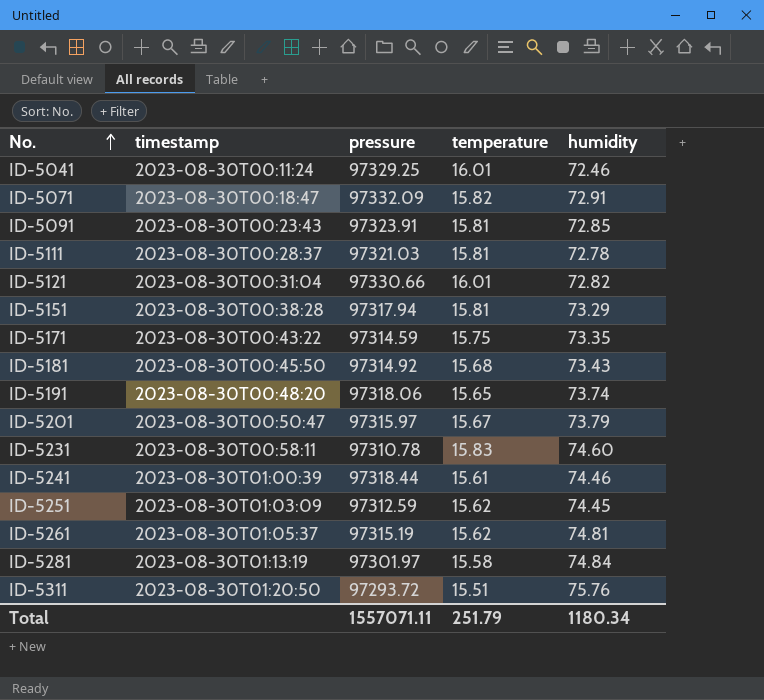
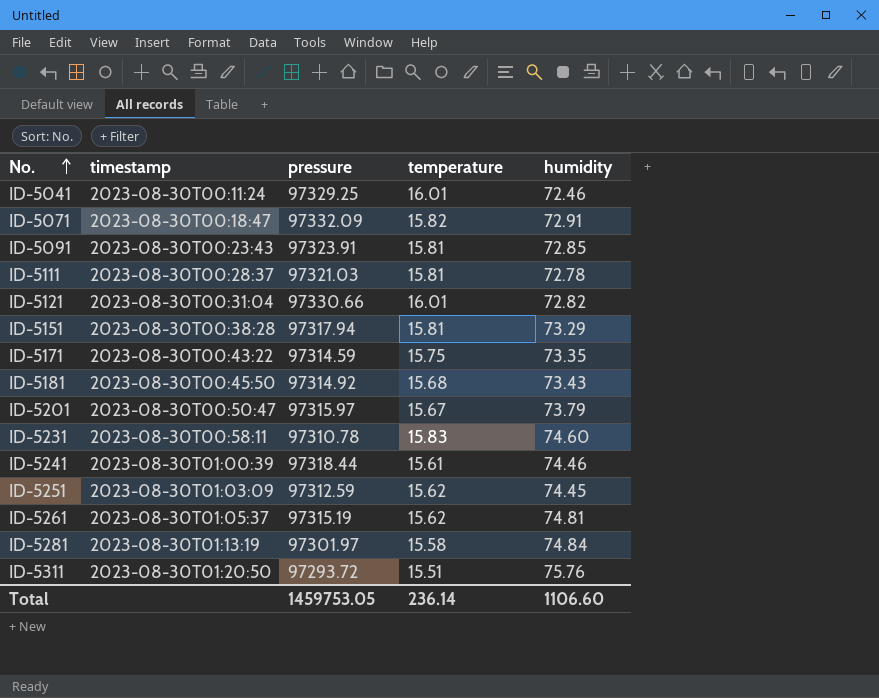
row ID-5191: 2023-08-30T00:48:20 | 97318.06 | 15.65 | 73.74 -> none
Total | pressure: 1557071.11 -> 1459753.05
Total | temperature: 251.79 -> 236.14
Total | humidity: 1180.34 -> 1106.60

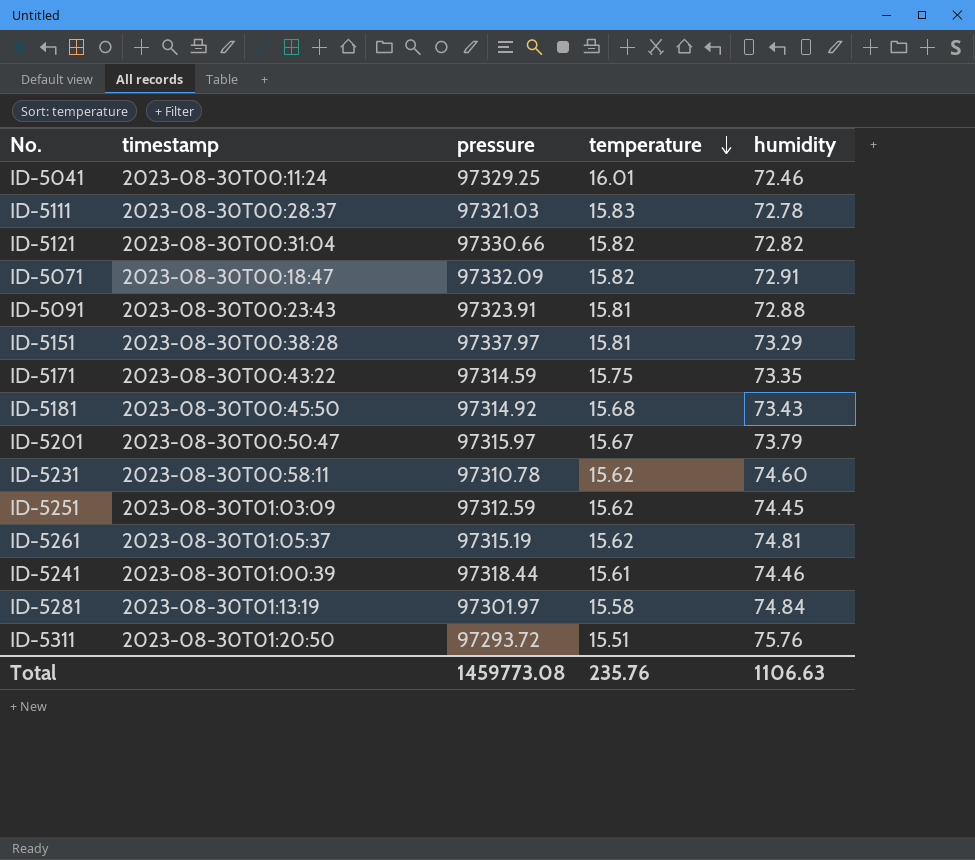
row order: No. ascending -> temperature descending
ID-5111 | temperature: 15.81 -> 15.83
ID-5121 | temperature: 16.01 -> 15.82
ID-5091 | humidity: 72.85 -> 72.88
ID-5151 | pressure: 97317.94 -> 97337.97
ID-5231 | temperature: 15.83 -> 15.62
Total | pressure: 1459753.05 -> 1459773.08
Total | temperature: 236.14 -> 235.76
Total | humidity: 1106.60 -> 1106.63

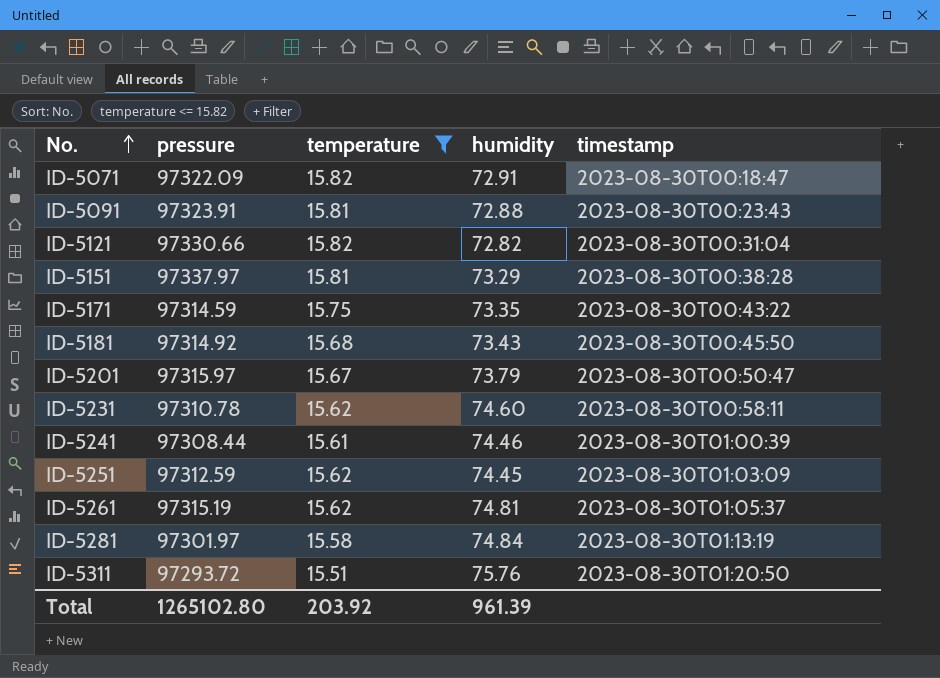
filter: none -> temperature <= 15.82
row order: temperature descending -> No. ascending
column timestamp | position: 2 -> 5
ID-5071 | pressure: 97332.09 -> 97322.09
ID-5241 | pressure: 97318.44 -> 97308.44
Total | pressure: 1459773.08 -> 1265102.80
Total | temperature: 235.76 -> 203.92
Total | humidity: 1106.63 -> 961.39

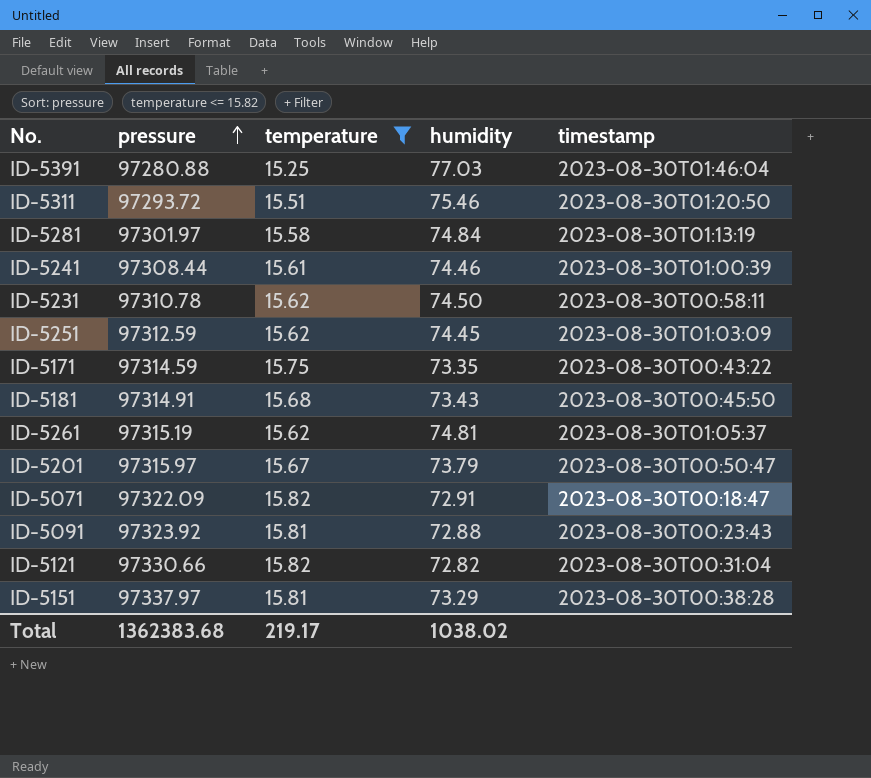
row order: No. ascending -> pressure ascending
row ID-5391: none -> 97280.88 | 15.25 | 77.03 | 2023-08-30T01:46:04
ID-5311 | humidity: 75.76 -> 75.46
ID-5231 | humidity: 74.60 -> 74.50
ID-5181 | pressure: 97314.92 -> 97314.91
ID-5091 | pressure: 97323.91 -> 97323.92
Total | pressure: 1265102.80 -> 1362383.68
Total | temperature: 203.92 -> 219.17
Total | humidity: 961.39 -> 1038.02

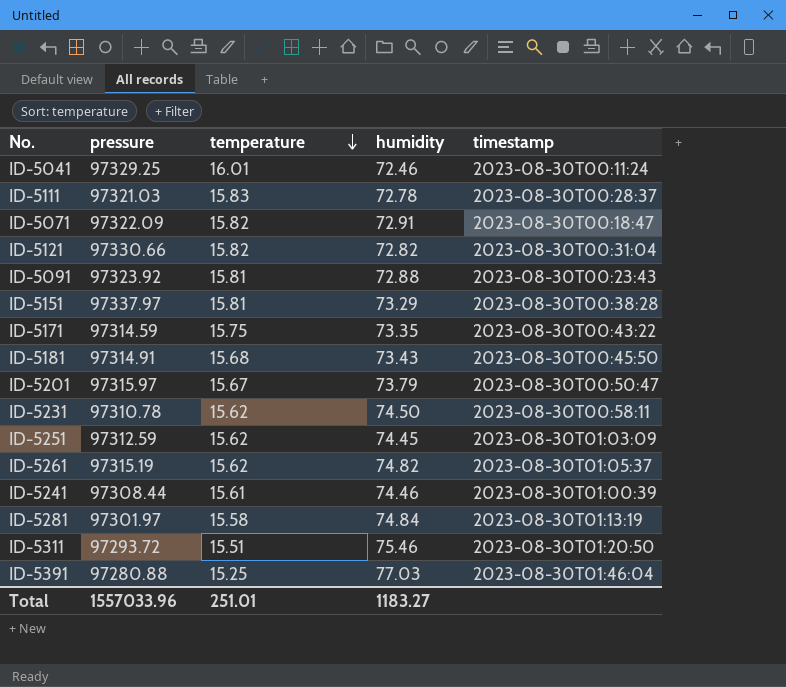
filter: temperature <= 15.82 -> none
row order: pressure ascending -> temperature descending
ID-5261 | humidity: 74.81 -> 74.82
Total | pressure: 1362383.68 -> 1557033.96
Total | temperature: 219.17 -> 251.01
Total | humidity: 1038.02 -> 1183.27

